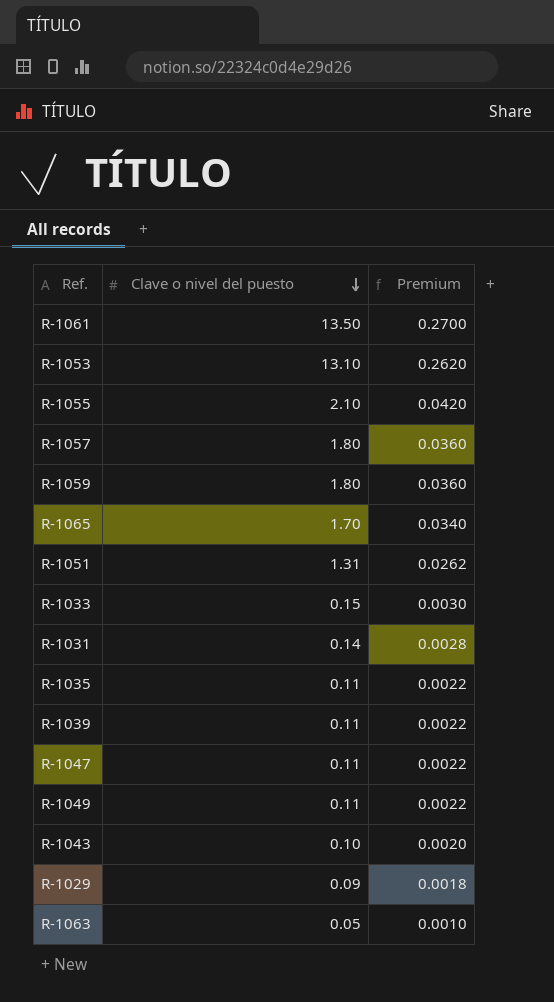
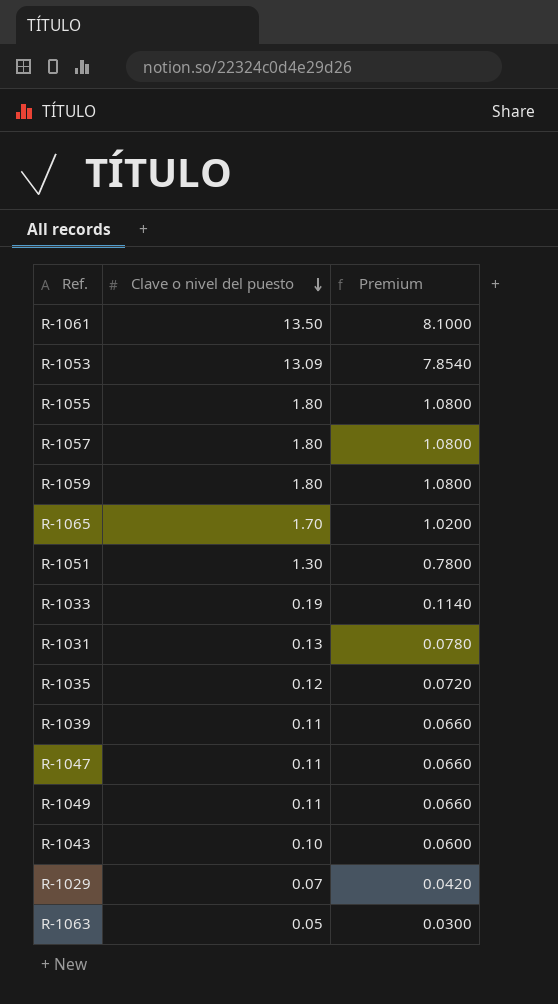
column Premium | formula: [Clave o nivel del puesto] * 0.02 -> [Clave o nivel del puesto] * 0.6
R-1053 | Clave o nivel del puesto: 13.10 -> 13.09
R-1055 | Clave o nivel del puesto: 2.10 -> 1.80
R-1051 | Clave o nivel del puesto: 1.31 -> 1.30
R-1033 | Clave o nivel del puesto: 0.15 -> 0.19
R-1031 | Clave o nivel del puesto: 0.14 -> 0.13
R-1035 | Clave o nivel del puesto: 0.11 -> 0.12
R-1029 | Clave o nivel del puesto: 0.09 -> 0.07

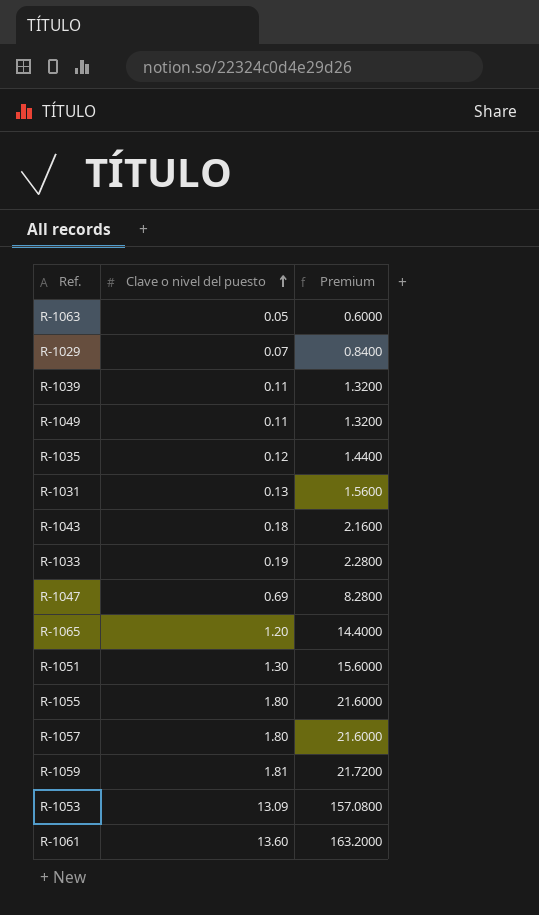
row order: Clave o nivel del puesto descending -> Clave o nivel del puesto ascending
column Premium | formula: [Clave o nivel del puesto] * 0.6 -> [Clave o nivel del puesto] * 12
R-1043 | Clave o nivel del puesto: 0.10 -> 0.18
R-1047 | Clave o nivel del puesto: 0.11 -> 0.69
R-1065 | Clave o nivel del puesto: 1.70 -> 1.20
R-1059 | Clave o nivel del puesto: 1.80 -> 1.81
R-1061 | Clave o nivel del puesto: 13.50 -> 13.60

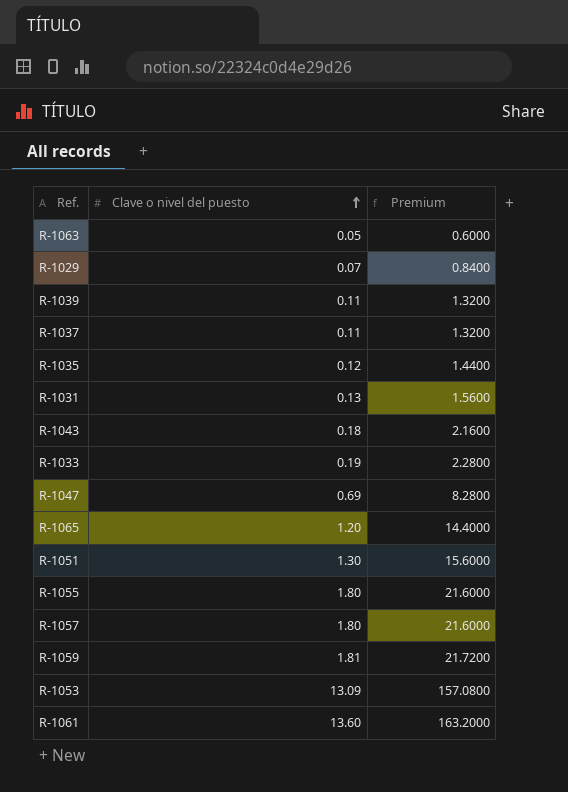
row R-1049: 0.11 | 1.3200 -> none
row R-1037: none -> 0.11 | 1.3200

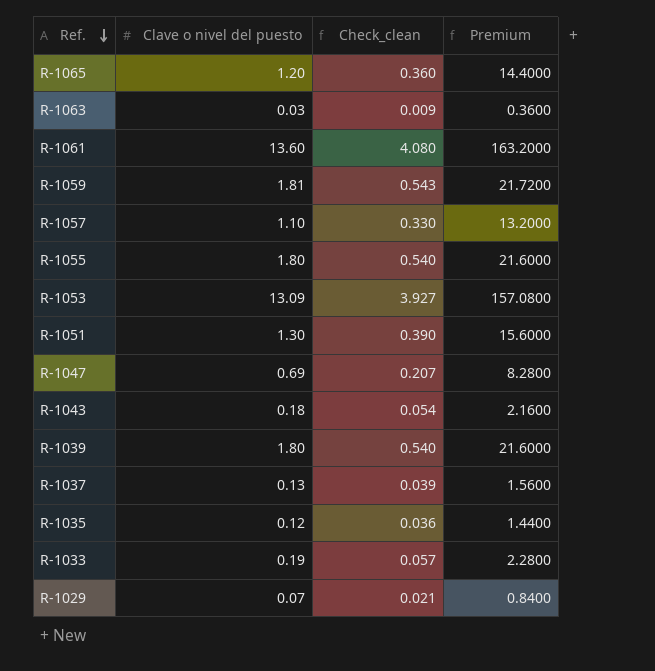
row order: Clave o nivel del puesto ascending -> Ref. descending
column Check_clean | formula: none -> [Clave o nivel del puesto] * 0.3
row R-1031: 0.13 | 1.5600 -> none
R-1063 | Clave o nivel del puesto: 0.05 -> 0.03
R-1063 | Premium: 0.6000 -> 0.3600
R-1057 | Clave o nivel del puesto: 1.80 -> 1.10
R-1057 | Premium: 21.6000 -> 13.2000
R-1039 | Clave o nivel del puesto: 0.11 -> 1.80
R-1039 | Premium: 1.3200 -> 21.6000
R-1037 | Clave o nivel del puesto: 0.11 -> 0.13
R-1037 | Premium: 1.3200 -> 1.5600

